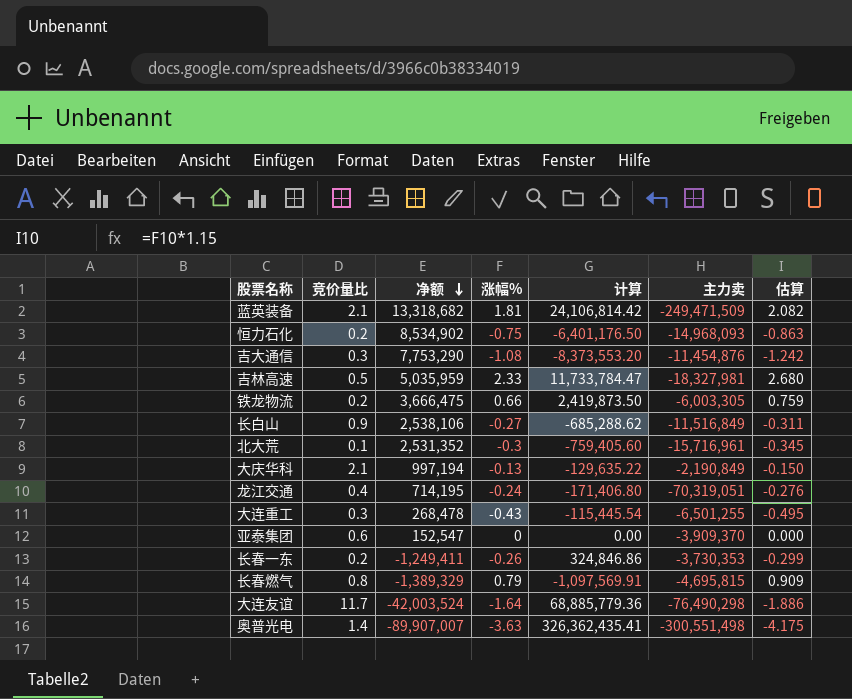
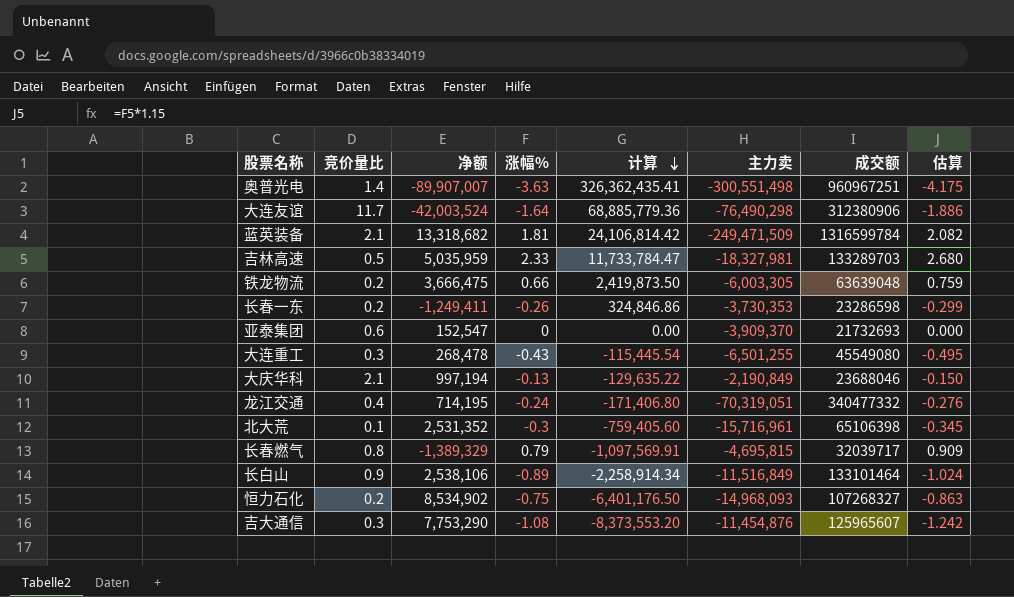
row order: 净额 descending -> 计算 descending
column 成交额 | position: none -> 7
长白山 | 涨幅%: -0.27 -> -0.89
长白山 | 计算: -685,288.62 -> -2,258,914.34
长白山 | 估算: -0.311 -> -1.024

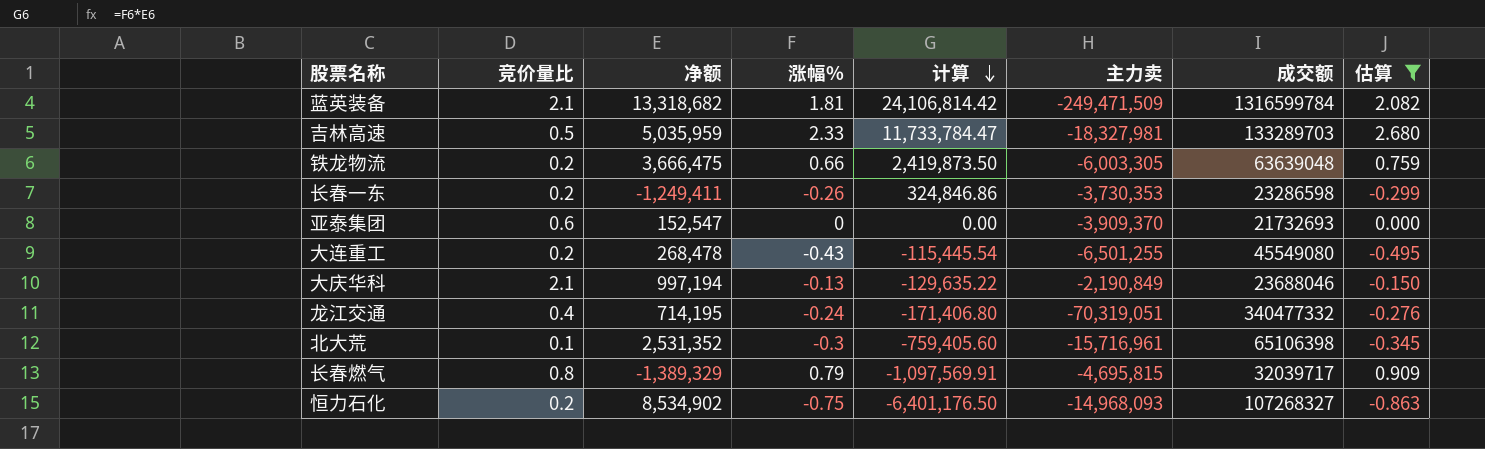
filter: none -> 估算 >= -0.863
大连重工 | 竞价量比: 0.3 -> 0.2

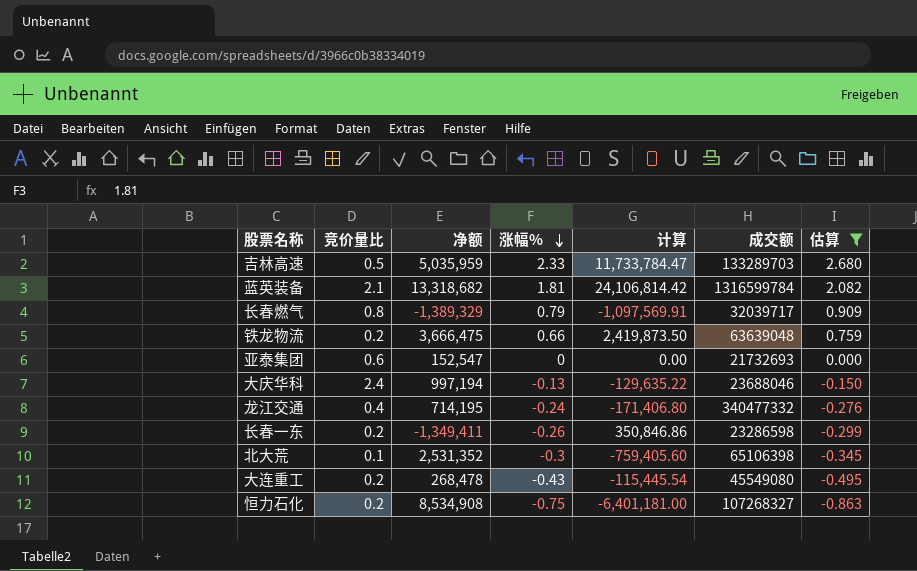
row order: 计算 descending -> 涨幅% descending
column 主力卖 | position: 6 -> none
大庆华科 | 竞价量比: 2.1 -> 2.4
长春一东 | 净额: -1,249,411 -> -1,349,411
长春一东 | 计算: 324,846.86 -> 350,846.86
恒力石化 | 净额: 8,534,902 -> 8,534,908
恒力石化 | 计算: -6,401,176.50 -> -6,401,181.00

